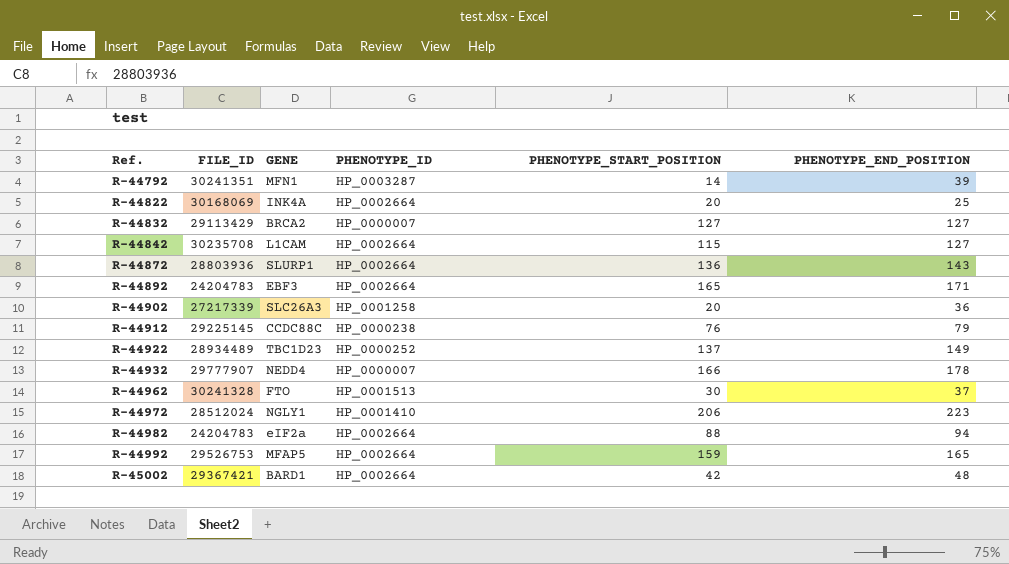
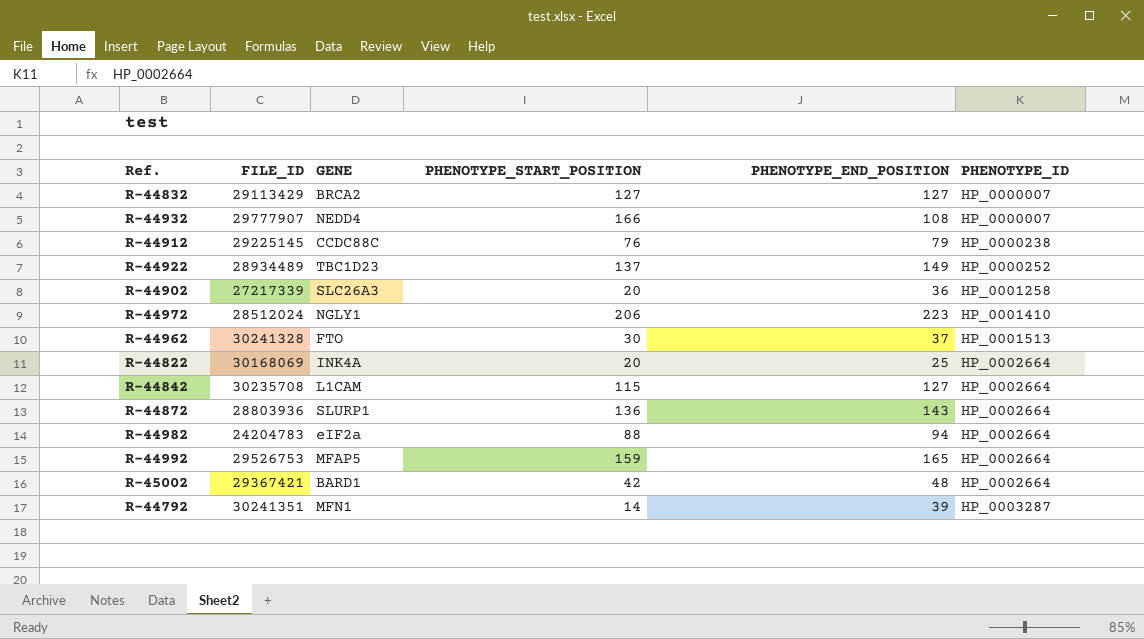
row order: Ref. ascending -> PHENOTYPE_ID ascending
column PHENOTYPE_ID | position: 4 -> 6
row R-44892: 24204783 | EBF3 | HP_0002664 | 165 | 171 -> none
R-44932 | PHENOTYPE_END_POSITION: 178 -> 108

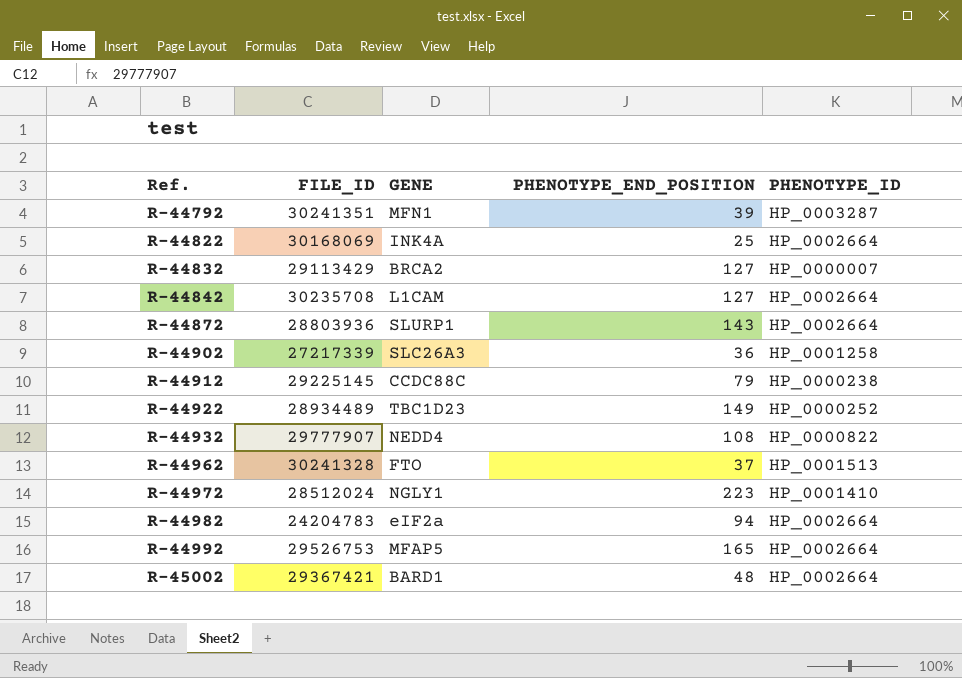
row order: PHENOTYPE_ID ascending -> Ref. ascending
column PHENOTYPE_START_POSITION | position: 4 -> none
R-44932 | PHENOTYPE_ID: HP_0000007 -> HP_0000822

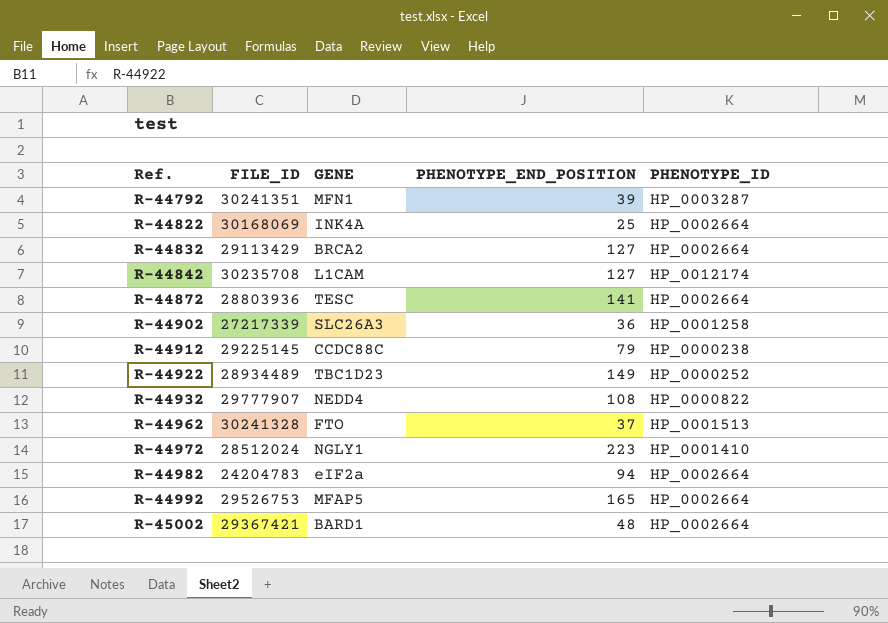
R-44832 | PHENOTYPE_ID: HP_0000007 -> HP_0002664
R-44842 | PHENOTYPE_ID: HP_0002664 -> HP_0012174
R-44872 | GENE: SLURP1 -> TESC
R-44872 | PHENOTYPE_END_POSITION: 143 -> 141

